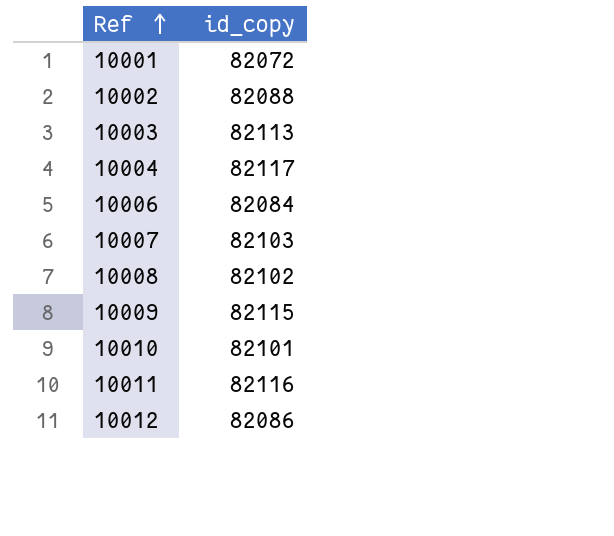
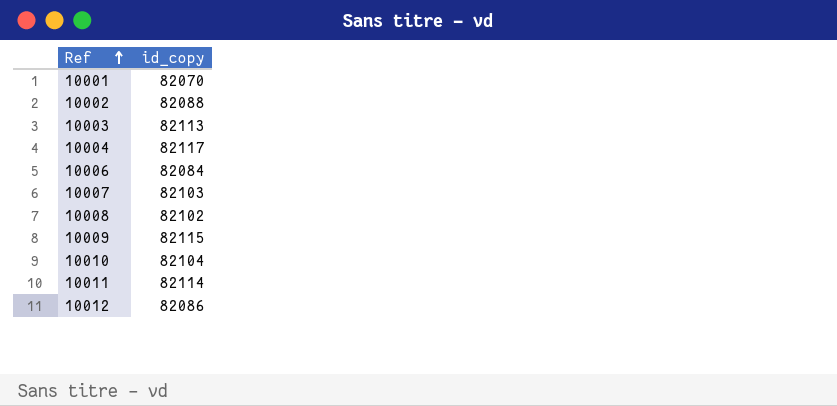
10001 | id_copy: 82072 -> 82070
10010 | id_copy: 82101 -> 82104
10011 | id_copy: 82116 -> 82114

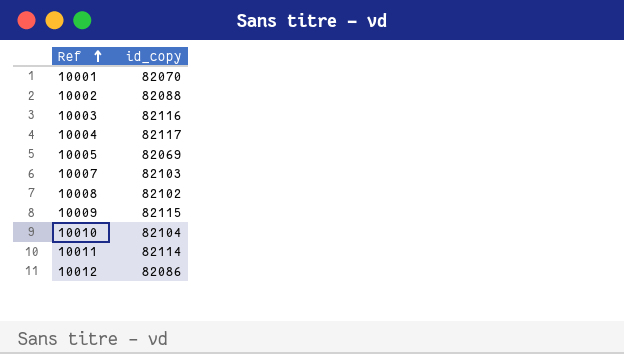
row 10006: 82084 -> none
10003 | id_copy: 82113 -> 82116
row 10005: none -> 82069

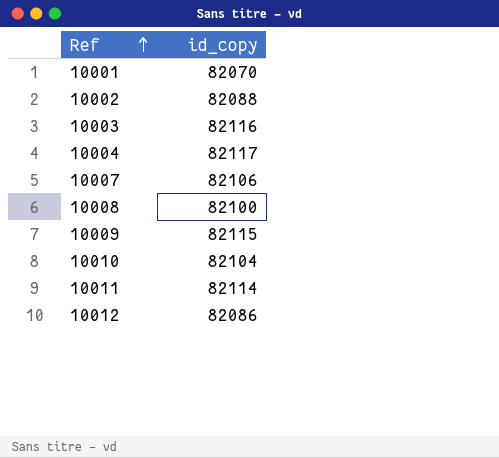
row 10005: 82069 -> none
10007 | id_copy: 82103 -> 82106
10008 | id_copy: 82102 -> 82100

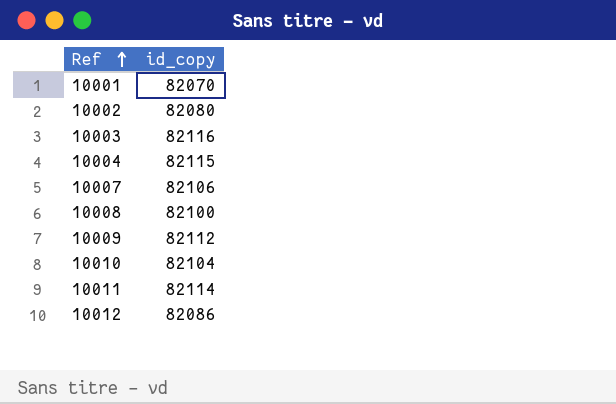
10002 | id_copy: 82088 -> 82080
10004 | id_copy: 82117 -> 82115
10009 | id_copy: 82115 -> 82112

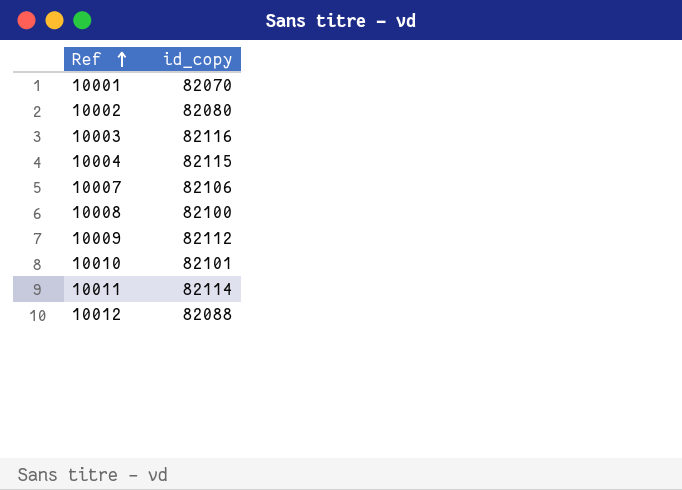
10010 | id_copy: 82104 -> 82101
10012 | id_copy: 82086 -> 82088

